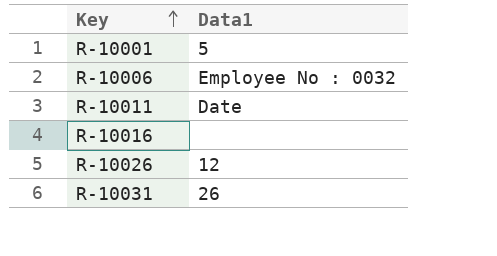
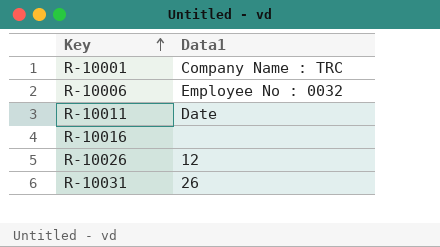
R-10001 | Data1: 5 -> Company Name : TRC

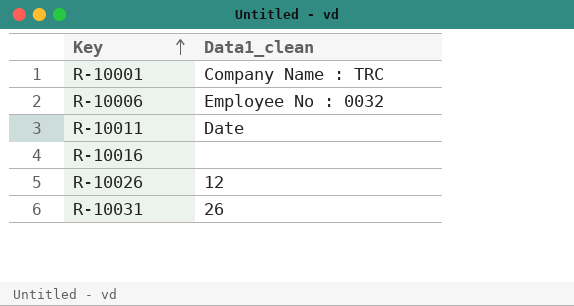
column name: Data1 -> Data1_clean

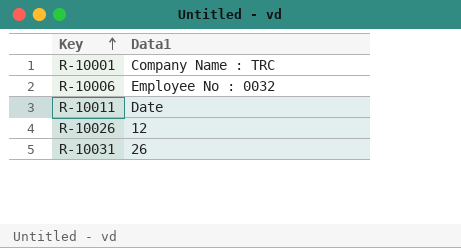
column name: Data1_clean -> Data1
row R-10016: none -> none

